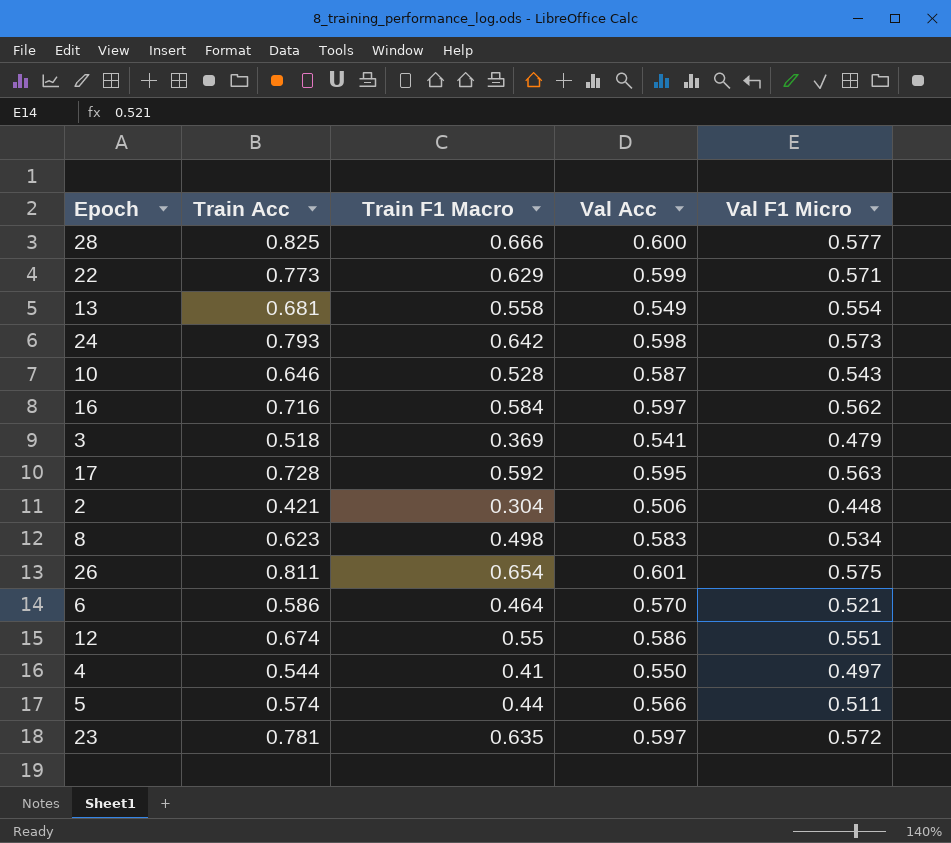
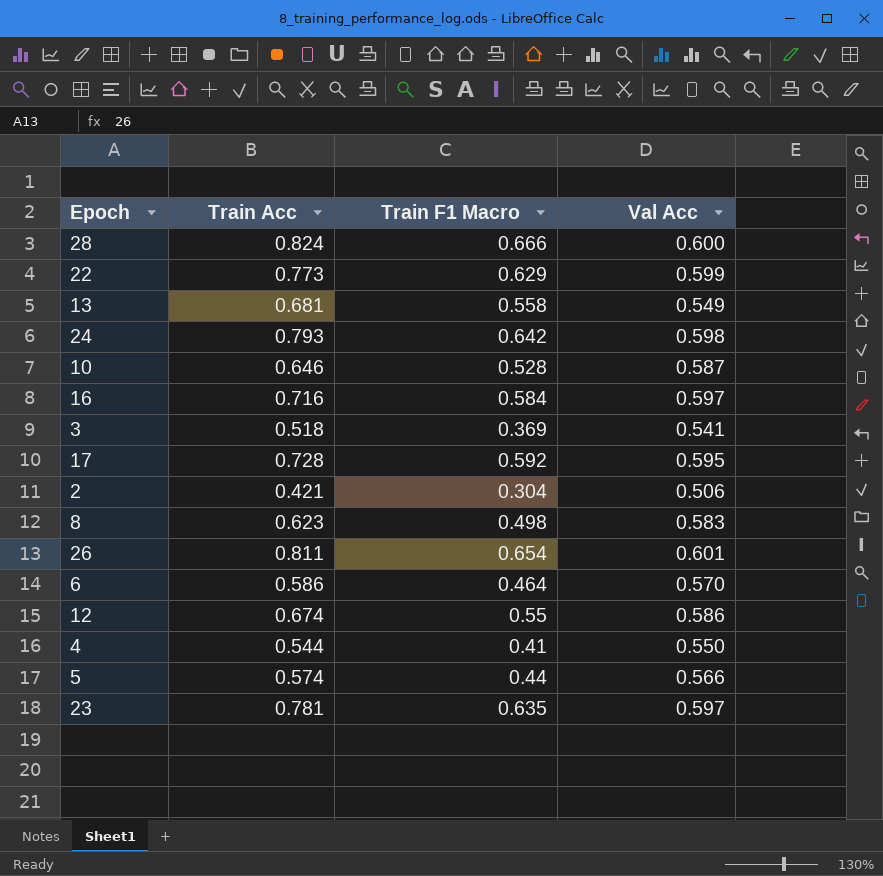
column Val F1 Micro | position: 5 -> none
28 | Train Acc: 0.825 -> 0.824

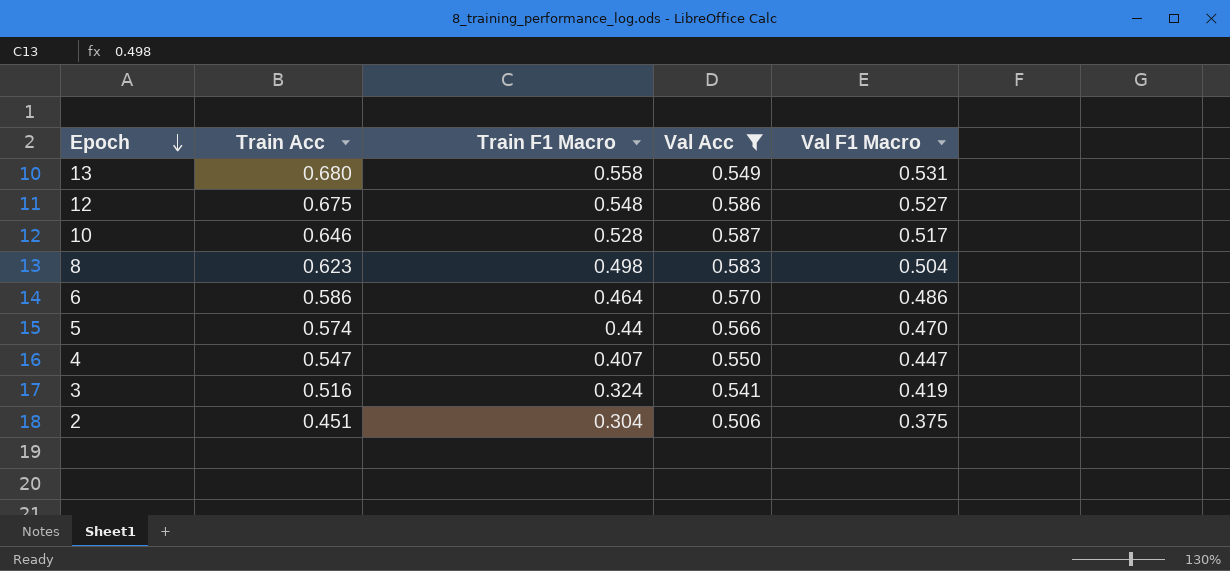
filter: none -> Val Acc <= 0.587
row order: none -> Epoch descending
column Val F1 Macro | position: none -> 5
13 | Train Acc: 0.681 -> 0.680
12 | Train Acc: 0.674 -> 0.675
12 | Train F1 Macro: 0.55 -> 0.548
4 | Train Acc: 0.544 -> 0.547
4 | Train F1 Macro: 0.41 -> 0.407
3 | Train Acc: 0.518 -> 0.516
3 | Train F1 Macro: 0.369 -> 0.324
2 | Train Acc: 0.421 -> 0.451

